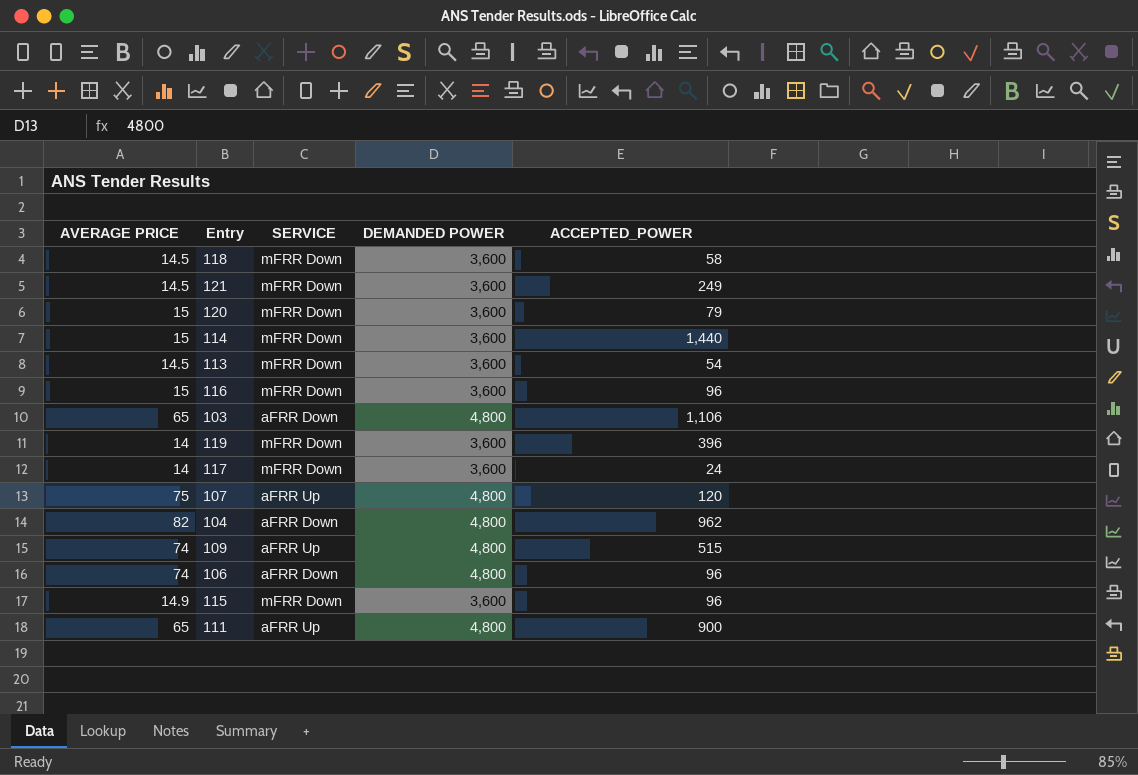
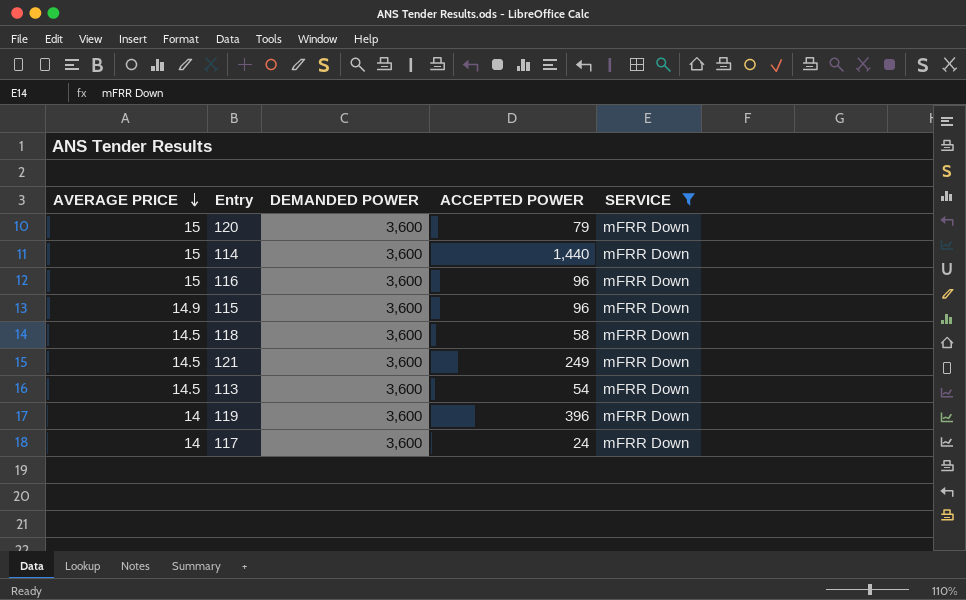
filter: none -> SERVICE = mFRR Down
row order: none -> AVERAGE PRICE descending
column name: ACCEPTED_POWER -> ACCEPTED POWER
column SERVICE | position: 3 -> 5

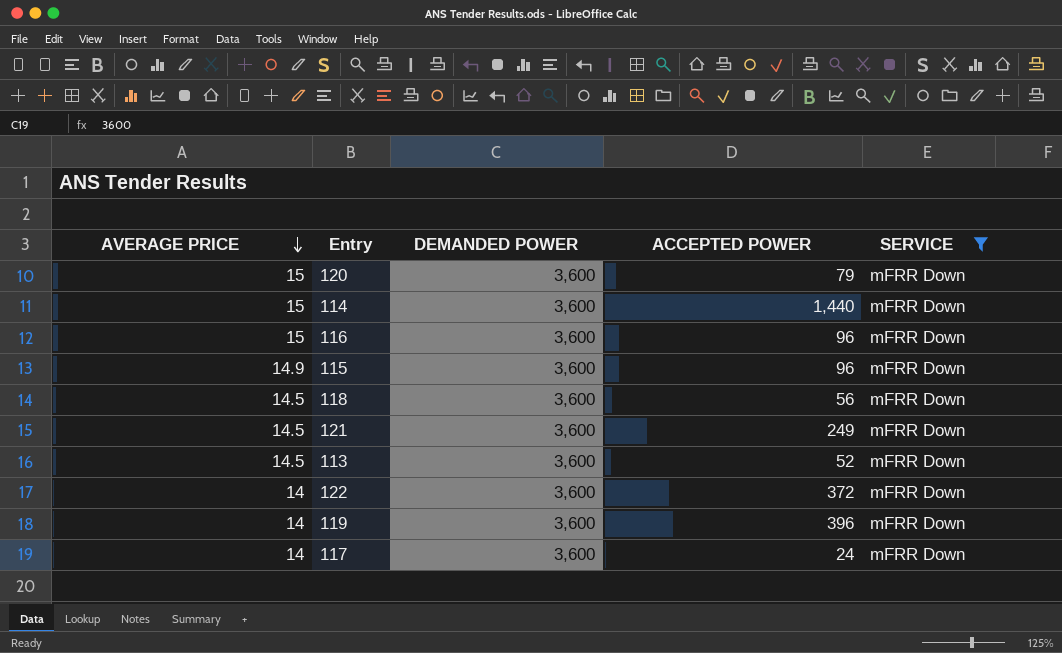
118 | ACCEPTED POWER: 58 -> 56
113 | ACCEPTED POWER: 54 -> 52
row 122: none -> 14 | 3,600 | 372 | mFRR Down

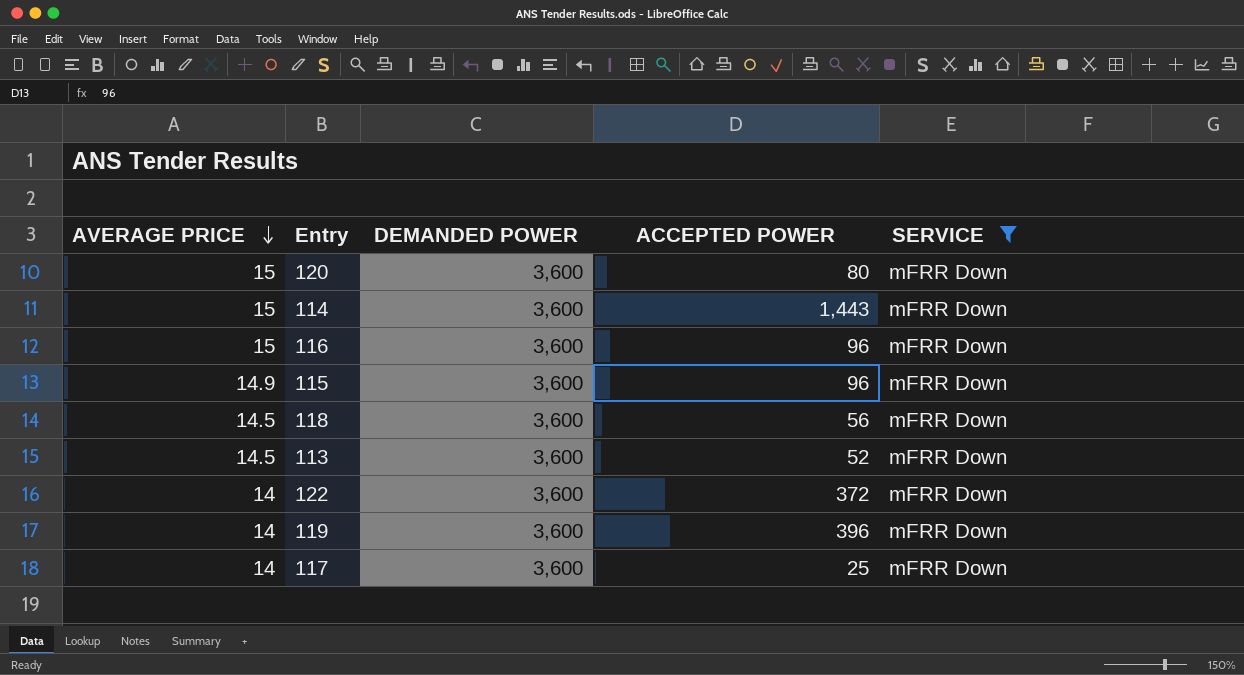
row 121: 14.5 | 3,600 | 249 | mFRR Down -> none
120 | ACCEPTED POWER: 79 -> 80
114 | ACCEPTED POWER: 1,440 -> 1,443
117 | ACCEPTED POWER: 24 -> 25

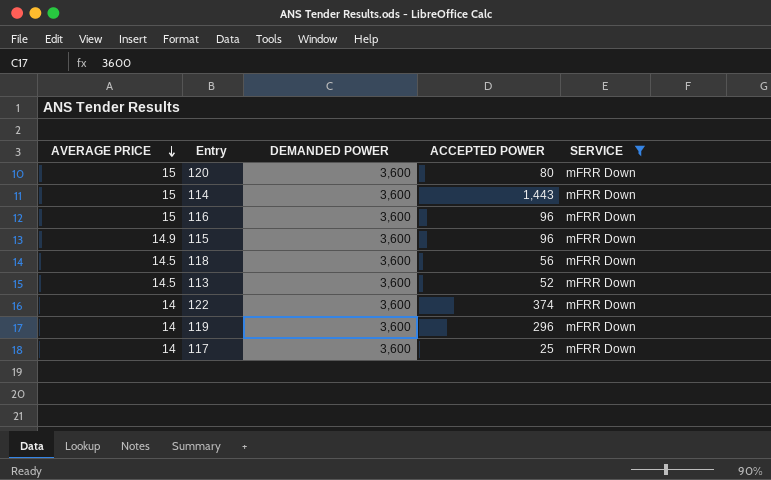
122 | ACCEPTED POWER: 372 -> 374
119 | ACCEPTED POWER: 396 -> 296

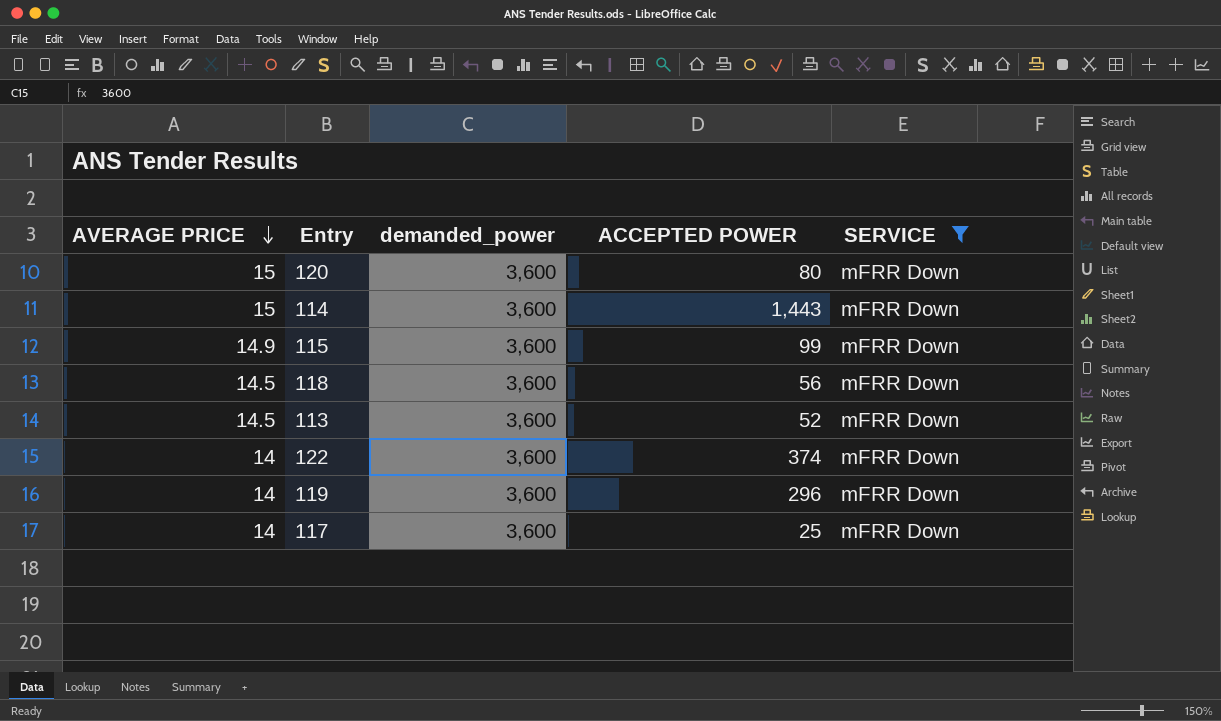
column name: DEMANDED POWER -> demanded_power
row 116: 15 | 3,600 | 96 | mFRR Down -> none
115 | ACCEPTED POWER: 96 -> 99

